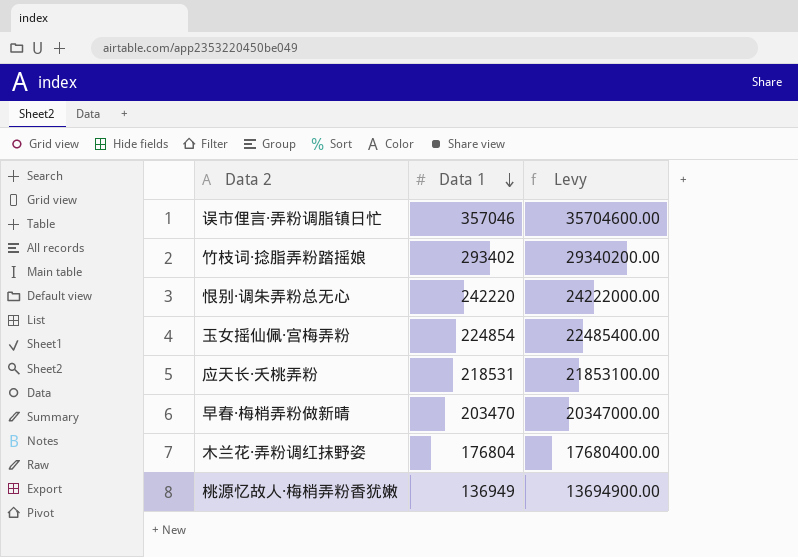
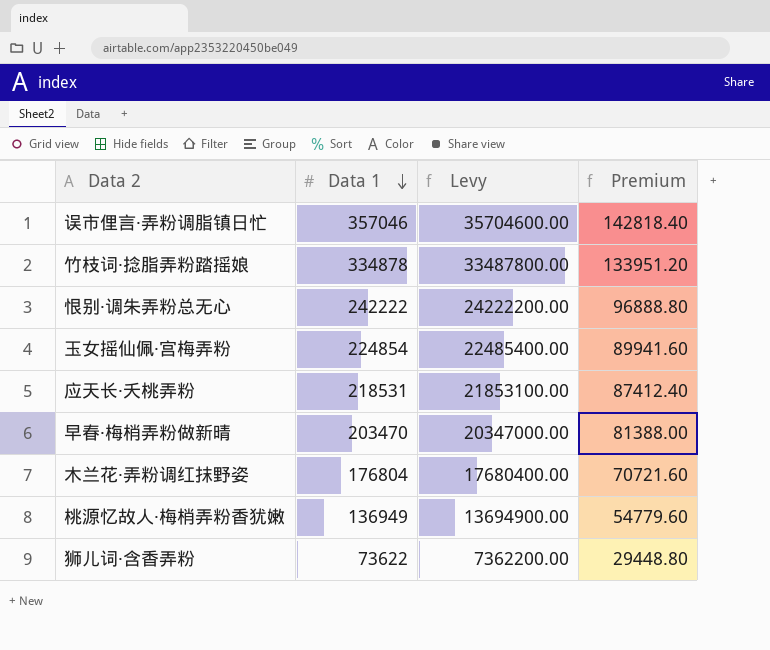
column Premium | formula: none -> [Data 1] * 0.4
竹枝词·捻脂弄粉踏摇娘 | Data 1: 293402 -> 334878
竹枝词·捻脂弄粉踏摇娘 | Levy: 29340200.00 -> 33487800.00
恨别·调朱弄粉总无心 | Data 1: 242220 -> 242222
恨别·调朱弄粉总无心 | Levy: 24222000.00 -> 24222200.00
row 狮儿词·含香弄粉: none -> 73622 | 7362200.00 | 29448.80

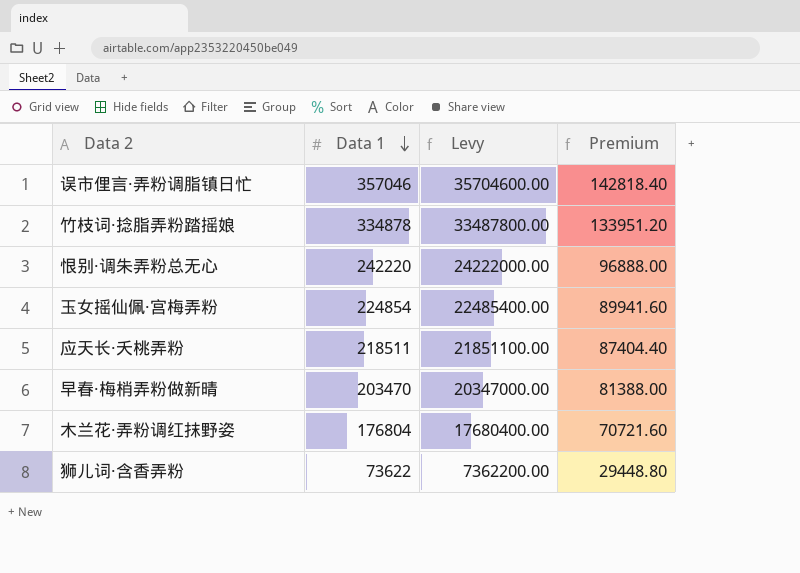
row 桃源忆故人·梅梢弄粉香犹嫩: 136949 | 13694900.00 | 54779.60 -> none
恨别·调朱弄粉总无心 | Data 1: 242222 -> 242220
恨别·调朱弄粉总无心 | Levy: 24222200.00 -> 24222000.00
恨别·调朱弄粉总无心 | Premium: 96888.80 -> 96888.00
应天长·夭桃弄粉 | Data 1: 218531 -> 218511
应天长·夭桃弄粉 | Levy: 21853100.00 -> 21851100.00
应天长·夭桃弄粉 | Premium: 87412.40 -> 87404.40

